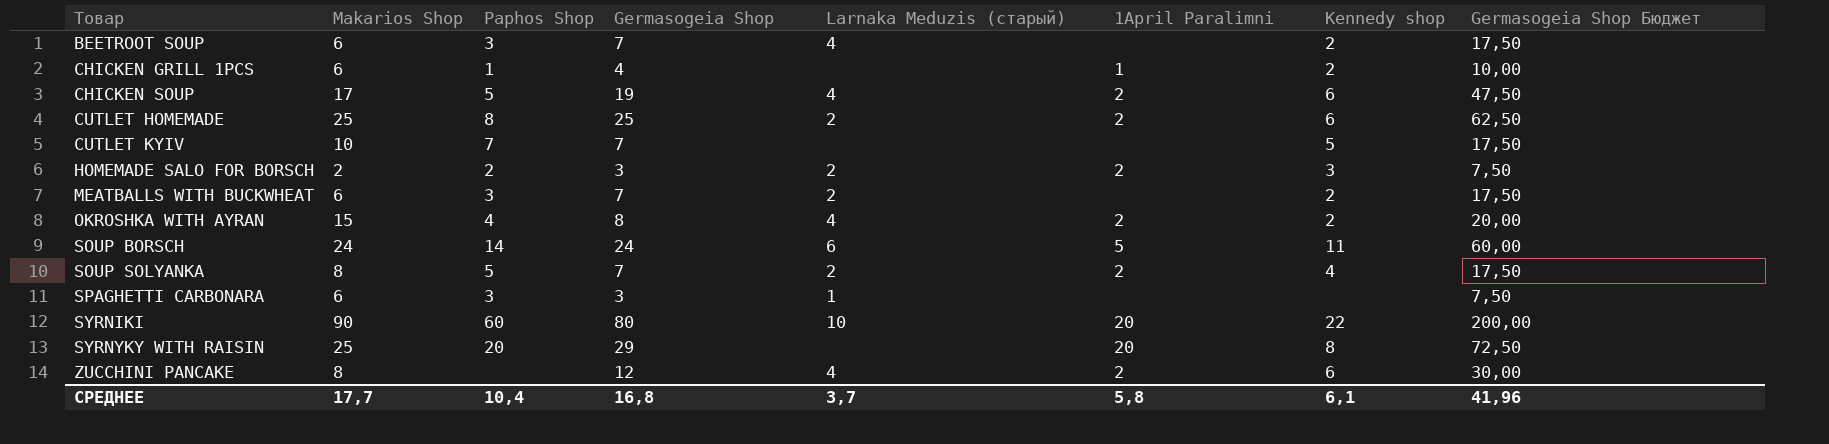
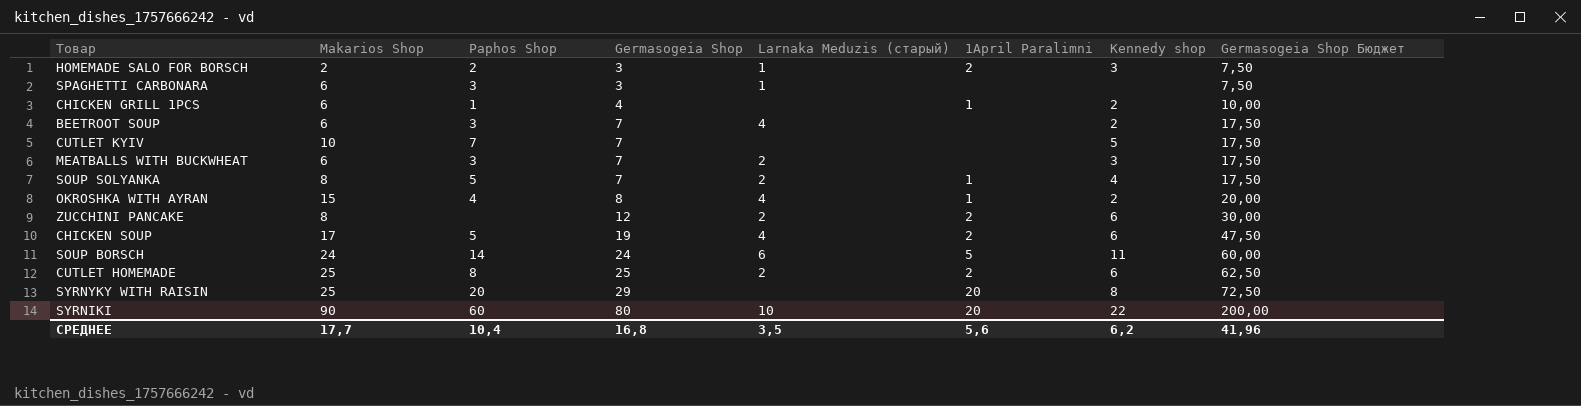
row order: Товар ascending -> Germasogeia Shop ascending
HOMEMADE SALO FOR BORSCH | Larnaka Meduzis (старый): 2 -> 1
MEATBALLS WITH BUCKWHEAT | Kennedy shop: 2 -> 3
SOUP SOLYANKA | 1April Paralimni: 2 -> 1
OKROSHKA WITH AYRAN | 1April Paralimni: 2 -> 1
ZUCCHINI PANCAKE | Larnaka Meduzis (старый): 4 -> 2
СРЕДНЕЕ | Larnaka Meduzis (старый): 3,7 -> 3,5
СРЕДНЕЕ | 1April Paralimni: 5,8 -> 5,6
СРЕДНЕЕ | Kennedy shop: 6,1 -> 6,2

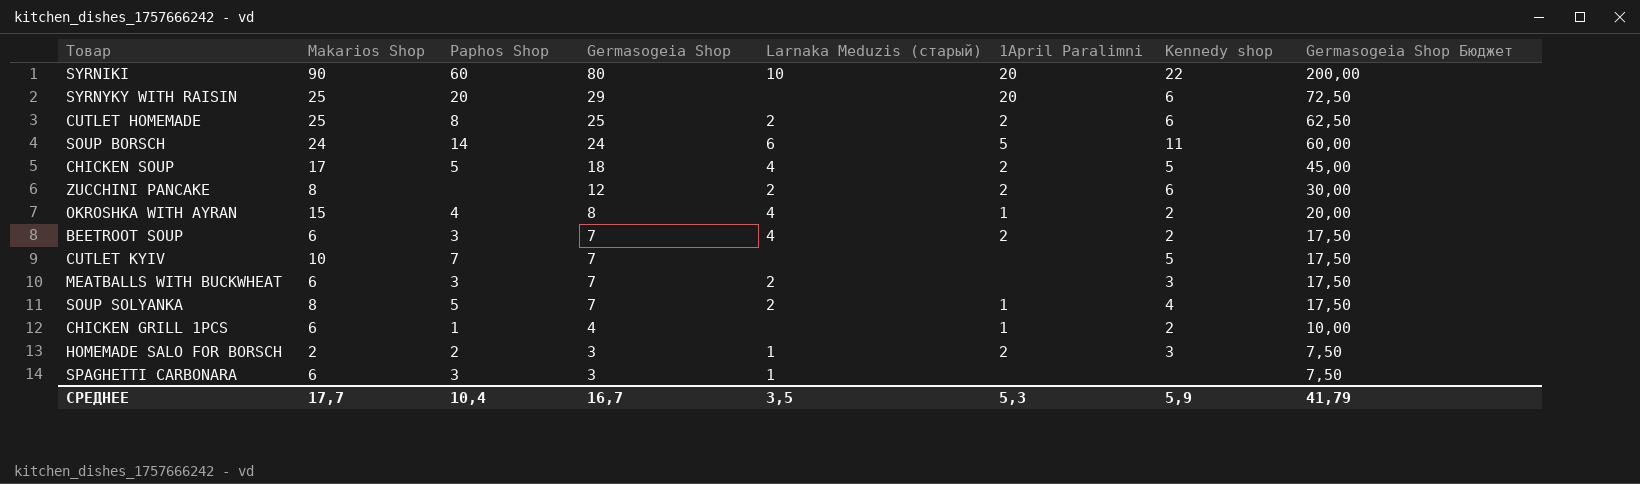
row order: Germasogeia Shop ascending -> Germasogeia Shop descending
SYRNYKY WITH RAISIN | Kennedy shop: 8 -> 6
CHICKEN SOUP | Germasogeia Shop: 19 -> 18
CHICKEN SOUP | Kennedy shop: 6 -> 5
CHICKEN SOUP | Germasogeia Shop Бюджет: 47,50 -> 45,00
BEETROOT SOUP | 1April Paralimni: none -> 2
СРЕДНЕЕ | Germasogeia Shop: 16,8 -> 16,7
СРЕДНЕЕ | 1April Paralimni: 5,6 -> 5,3
СРЕДНЕЕ | Kennedy shop: 6,2 -> 5,9
СРЕДНЕЕ | Germasogeia Shop Бюджет: 41,96 -> 41,79

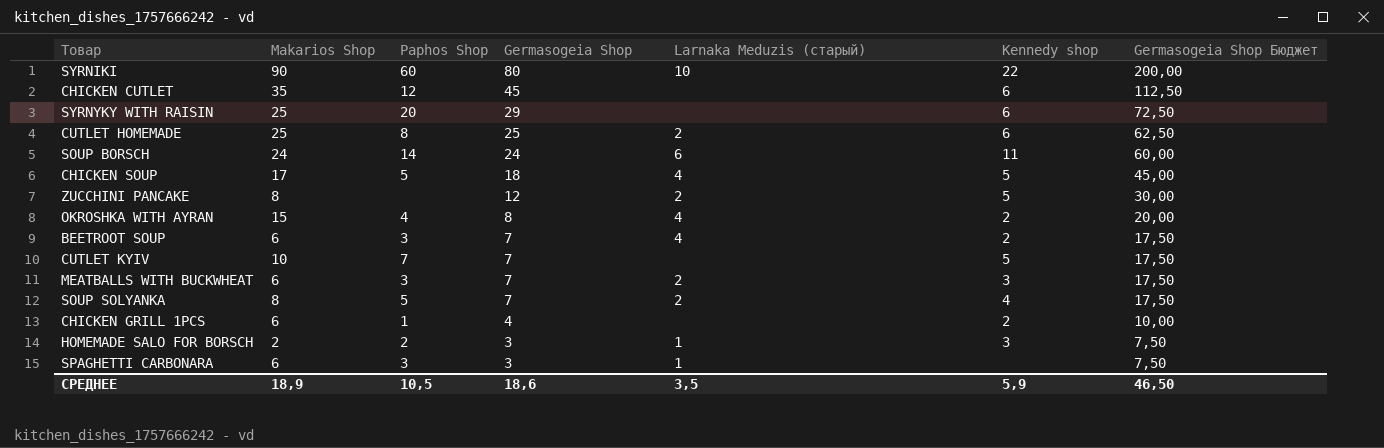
column 1April Paralimni | position: 6 -> none
row CHICKEN CUTLET: none -> 35 | 12 | 45 | none | 6 | 112,50
ZUCCHINI PANCAKE | Kennedy shop: 6 -> 5
СРЕДНЕЕ | Makarios Shop: 17,7 -> 18,9
СРЕДНЕЕ | Paphos Shop: 10,4 -> 10,5
СРЕДНЕЕ | Germasogeia Shop: 16,7 -> 18,6
СРЕДНЕЕ | Germasogeia Shop Бюджет: 41,79 -> 46,50

